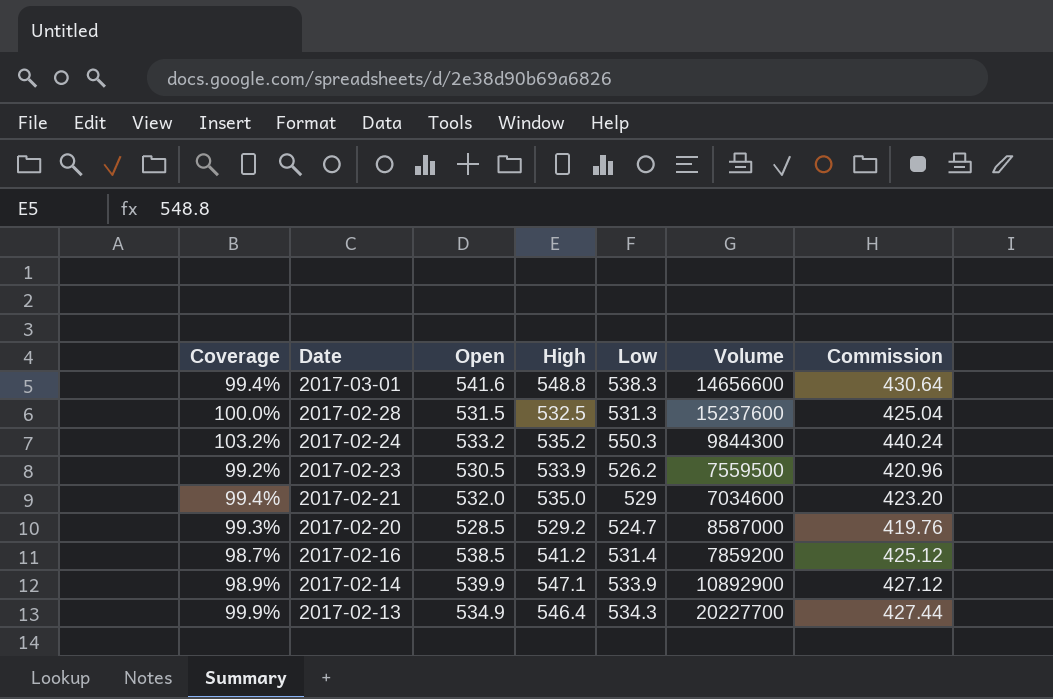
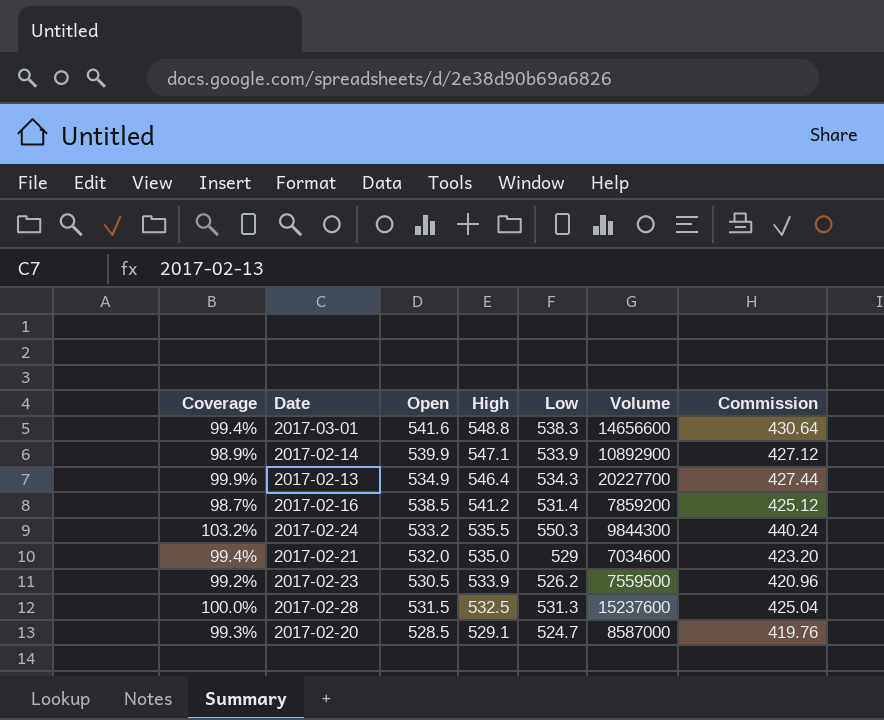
row order: Date descending -> High descending
2017-02-24 | High: 535.2 -> 535.5
2017-02-20 | High: 529.2 -> 529.1

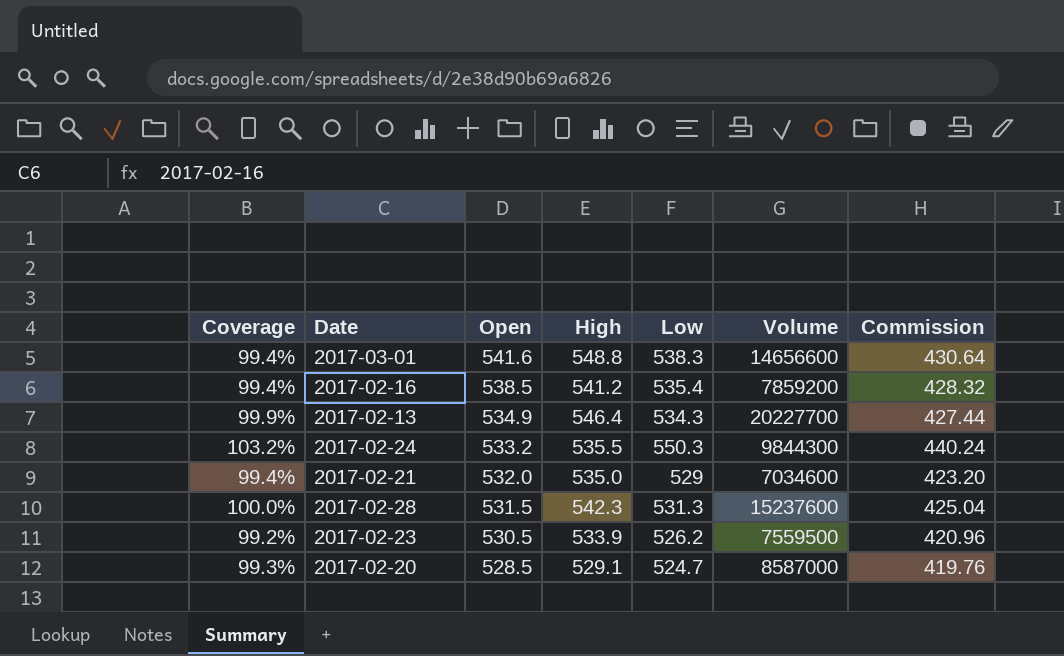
row order: High descending -> Open descending
row 2017-02-14: 98.9% | 539.9 | 547.1 | 533.9 | 10892900 | 427.12 -> none
2017-02-16 | Coverage: 98.7% -> 99.4%
2017-02-16 | Low: 531.4 -> 535.4
2017-02-16 | Commission: 425.12 -> 428.32
2017-02-28 | High: 532.5 -> 542.3

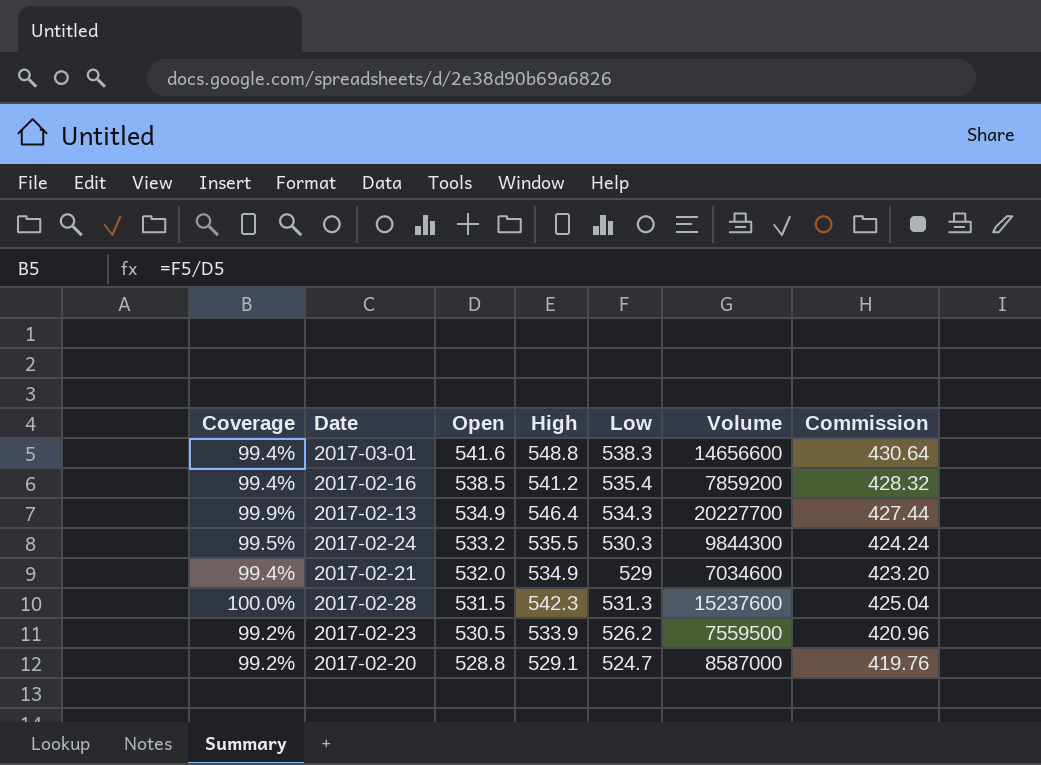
2017-02-24 | Coverage: 103.2% -> 99.5%
2017-02-24 | Low: 550.3 -> 530.3
2017-02-24 | Commission: 440.24 -> 424.24
2017-02-21 | High: 535.0 -> 534.9
2017-02-20 | Coverage: 99.3% -> 99.2%
2017-02-20 | Open: 528.5 -> 528.8

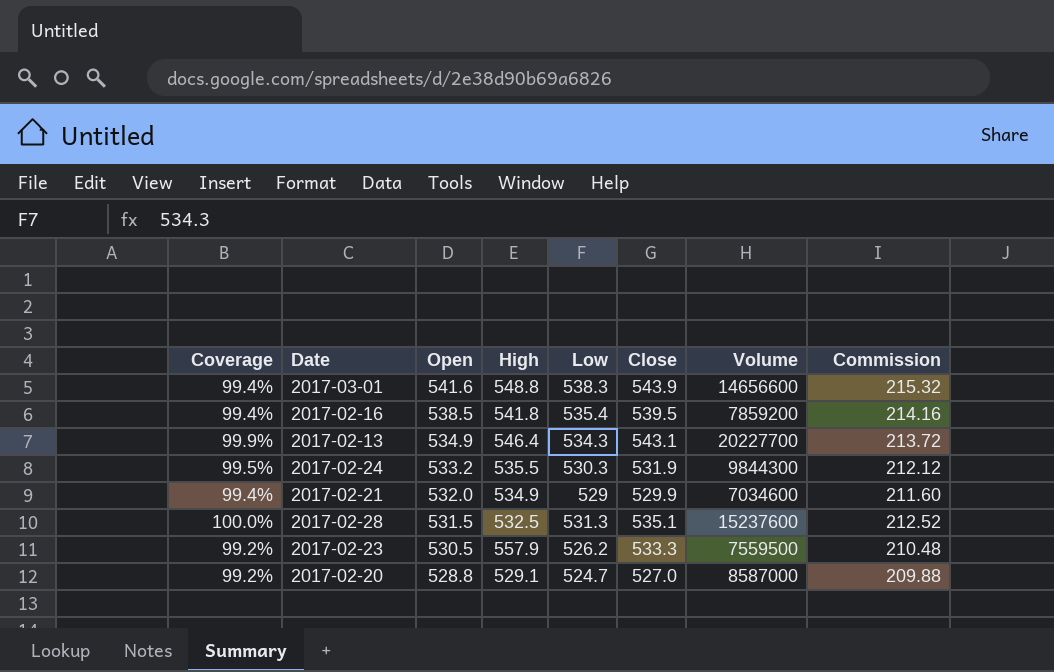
column Close | position: none -> 6
column Commission | formula: [Low] * 0.8 -> [Low] * 0.4
2017-02-16 | High: 541.2 -> 541.8
2017-02-28 | High: 542.3 -> 532.5
2017-02-23 | High: 533.9 -> 557.9

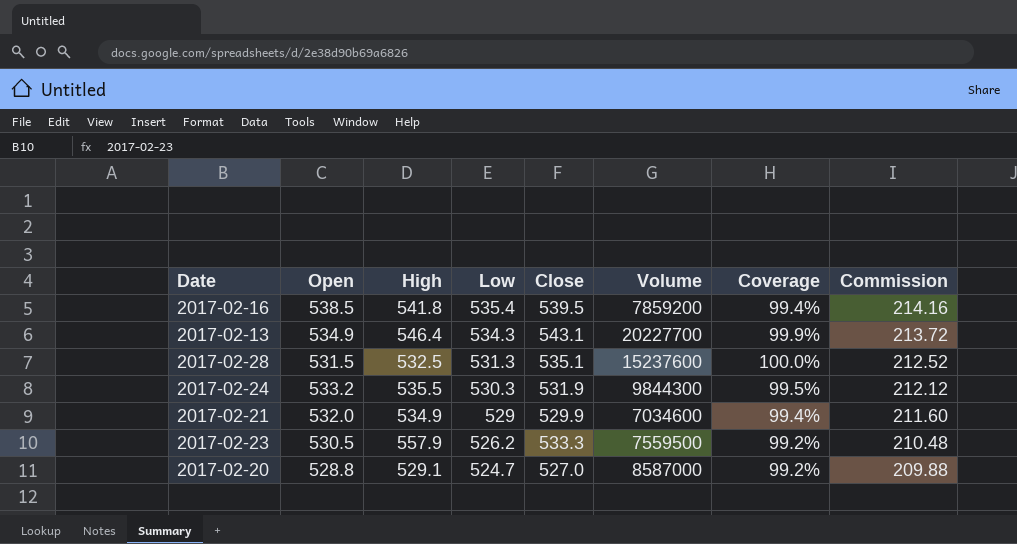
row order: Open descending -> Low descending
column Coverage | position: 1 -> 7
row 2017-03-01: 99.4% | 541.6 | 548.8 | 538.3 | 543.9 | 14656600 | 215.32 -> none

